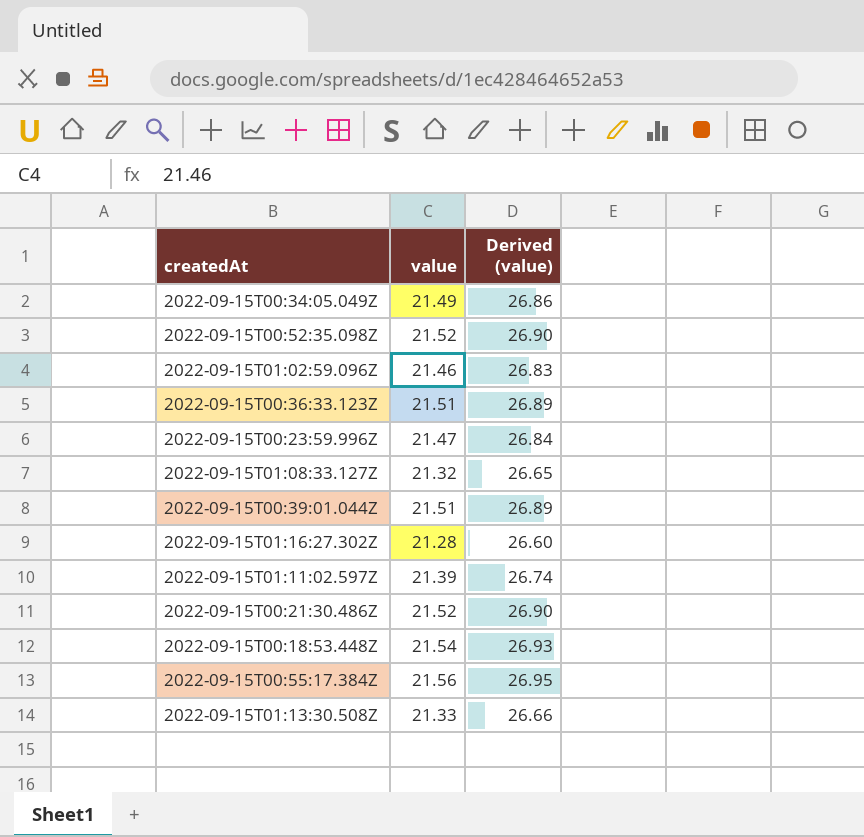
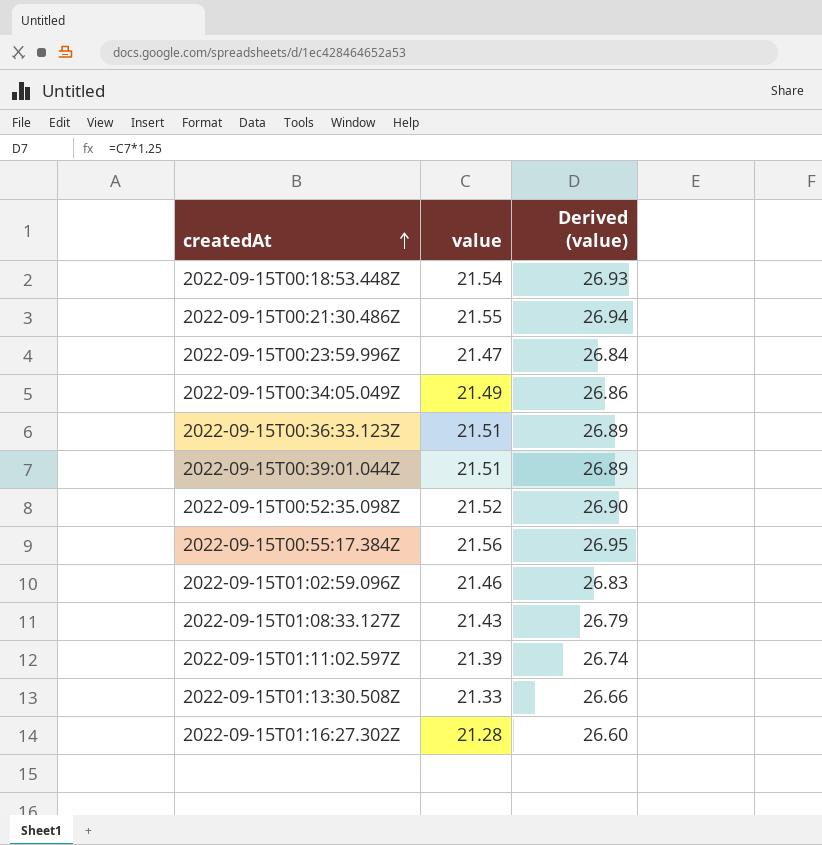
row order: none -> createdAt ascending
2022-09-15T00:21:30.486Z | value: 21.52 -> 21.55
2022-09-15T00:21:30.486Z | Derived (value): 26.90 -> 26.94
2022-09-15T01:08:33.127Z | value: 21.32 -> 21.43
2022-09-15T01:08:33.127Z | Derived (value): 26.65 -> 26.79

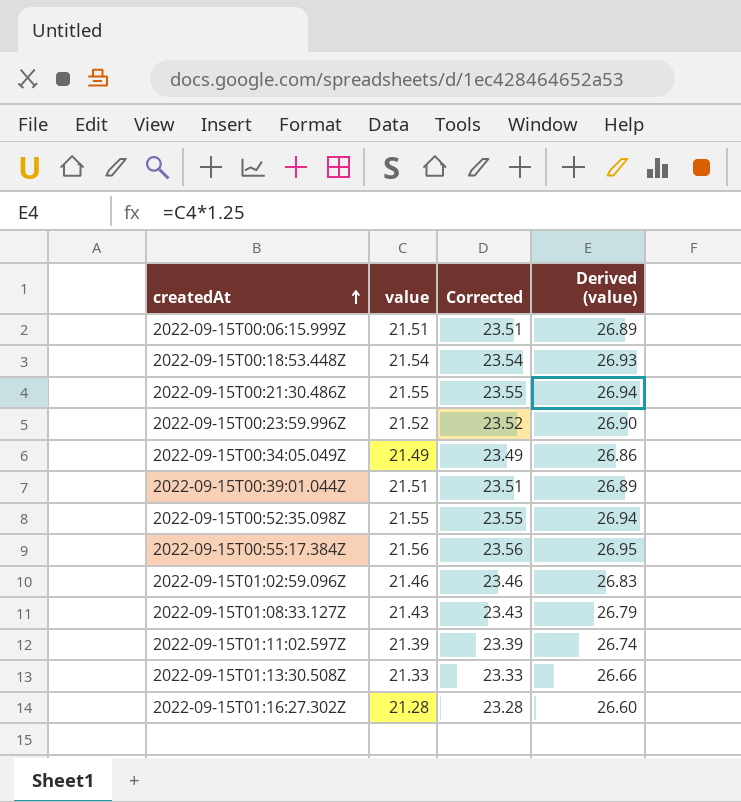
column Corrected | formula: none -> [value] + 2
row 2022-09-15T00:36:33.123Z: 21.51 | 26.89 -> none
row 2022-09-15T00:06:15.999Z: none -> 21.51 | 23.51 | 26.89
2022-09-15T00:23:59.996Z | value: 21.47 -> 21.52
2022-09-15T00:23:59.996Z | Derived (value): 26.84 -> 26.90
2022-09-15T00:52:35.098Z | value: 21.52 -> 21.55
2022-09-15T00:52:35.098Z | Derived (value): 26.90 -> 26.94

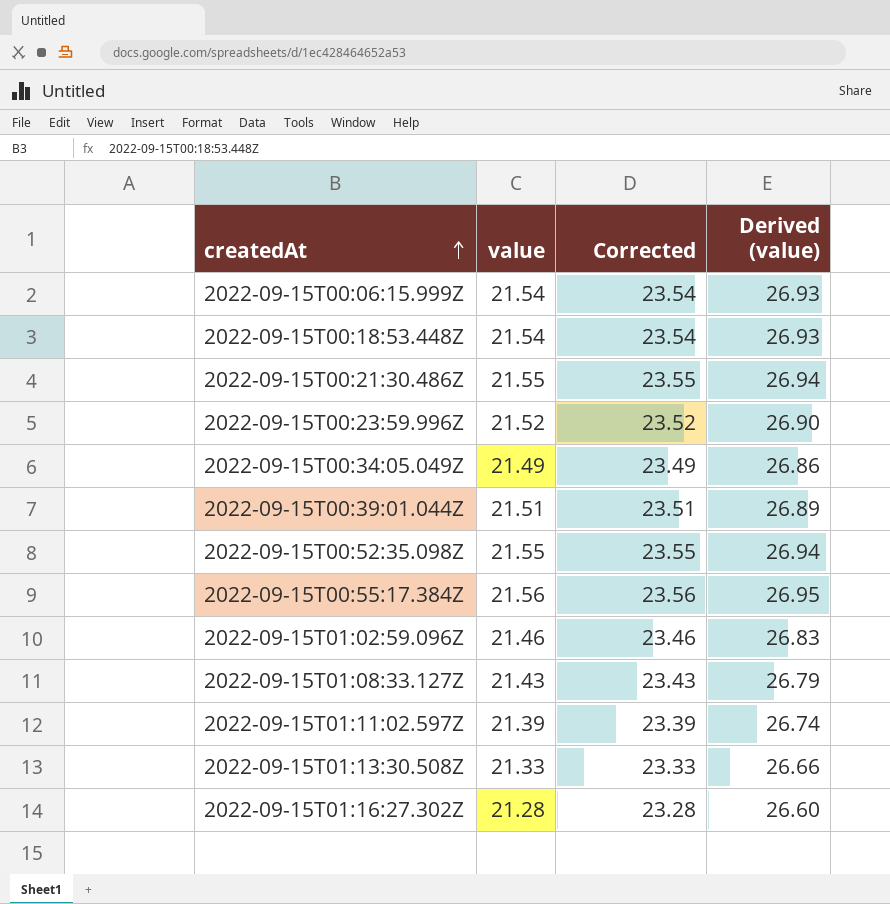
2022-09-15T00:06:15.999Z | value: 21.51 -> 21.54
2022-09-15T00:06:15.999Z | Corrected: 23.51 -> 23.54
2022-09-15T00:06:15.999Z | Derived (value): 26.89 -> 26.93

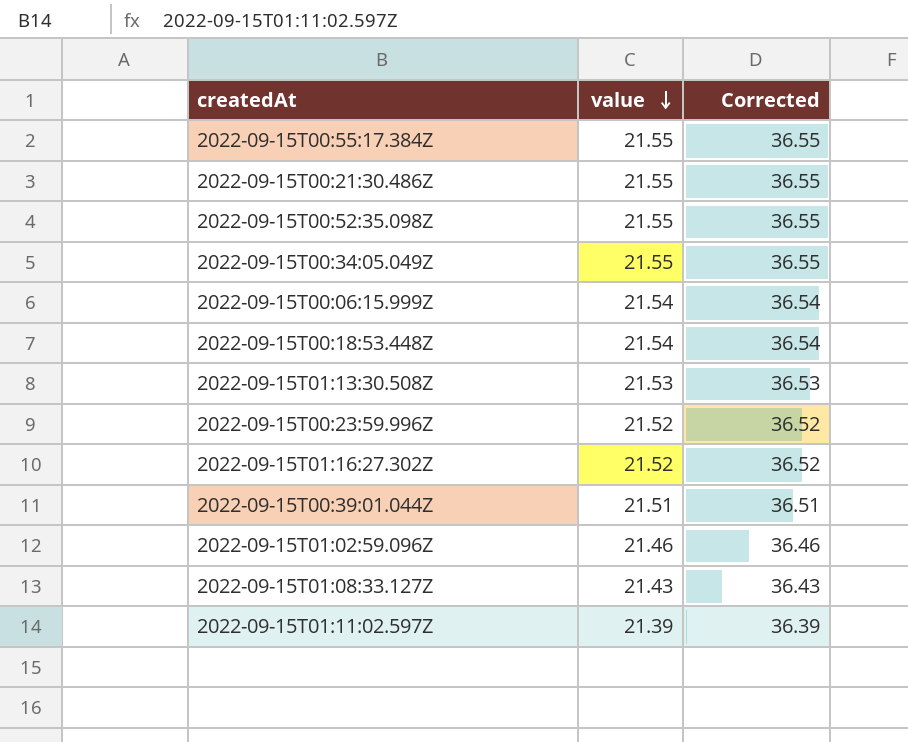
row order: createdAt ascending -> value descending
column Derived (value) | formula: [value] * 1.25 -> none
column Corrected | formula: [value] + 2 -> [value] + 15
2022-09-15T00:55:17.384Z | value: 21.56 -> 21.55
2022-09-15T00:34:05.049Z | value: 21.49 -> 21.55
2022-09-15T01:13:30.508Z | value: 21.33 -> 21.53
2022-09-15T01:16:27.302Z | value: 21.28 -> 21.52

